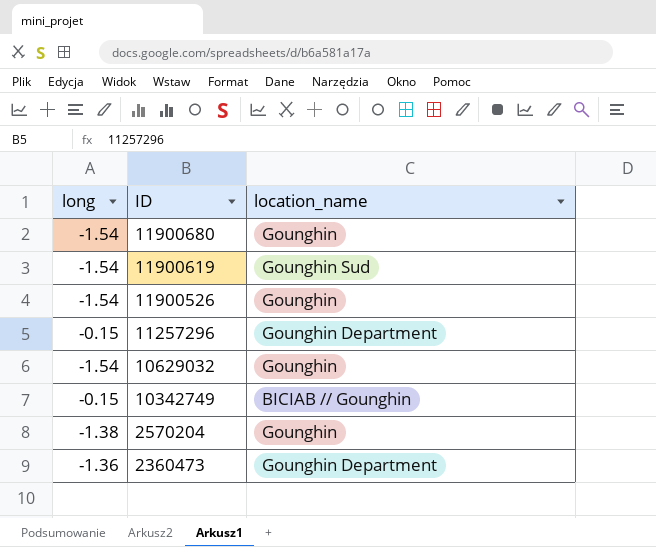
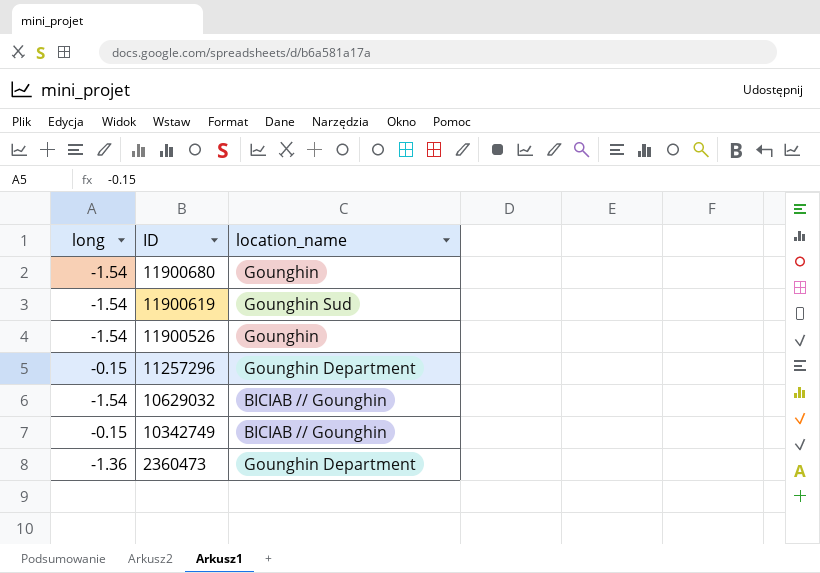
row 2570204: -1.38 | Gounghin -> none
10629032 | location_name: Gounghin -> BICIAB // Gounghin

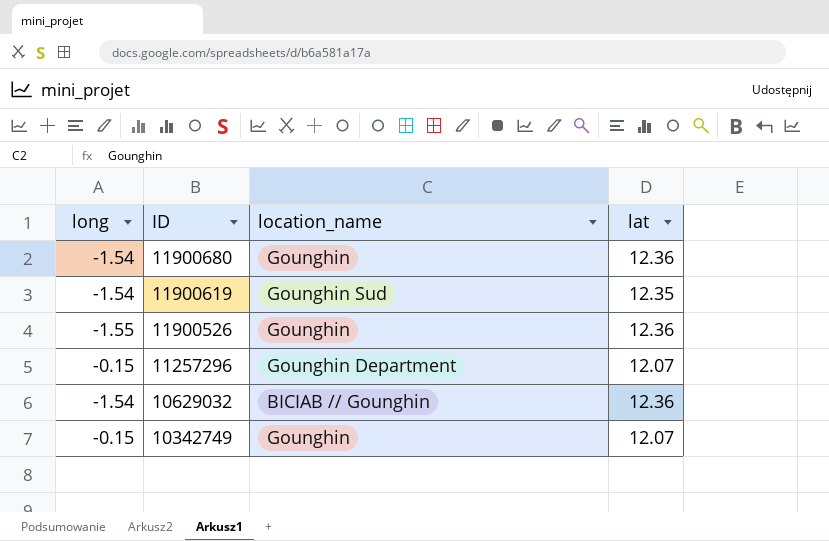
column lat | position: none -> 4
row 2360473: -1.36 | Gounghin Department -> none
11900526 | long: -1.54 -> -1.55
10342749 | location_name: BICIAB // Gounghin -> Gounghin

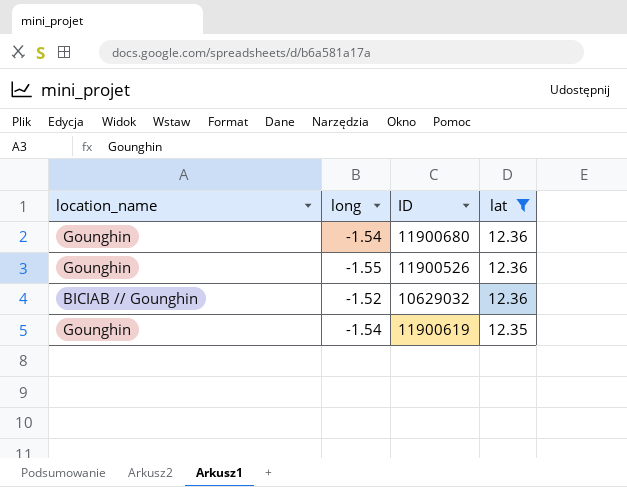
filter: none -> lat != 12.07
row order: ID descending -> lat descending
column location_name | position: 3 -> 1
10629032 | long: -1.54 -> -1.52
11900619 | location_name: Gounghin Sud -> Gounghin

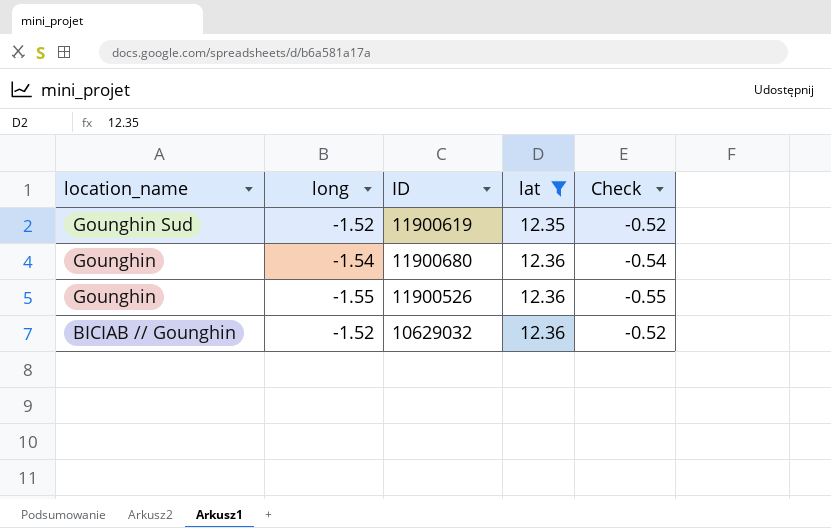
row order: lat descending -> location_name descending
column Check | formula: none -> [long] + 1
11900619 | location_name: Gounghin -> Gounghin Sud
11900619 | long: -1.54 -> -1.52

